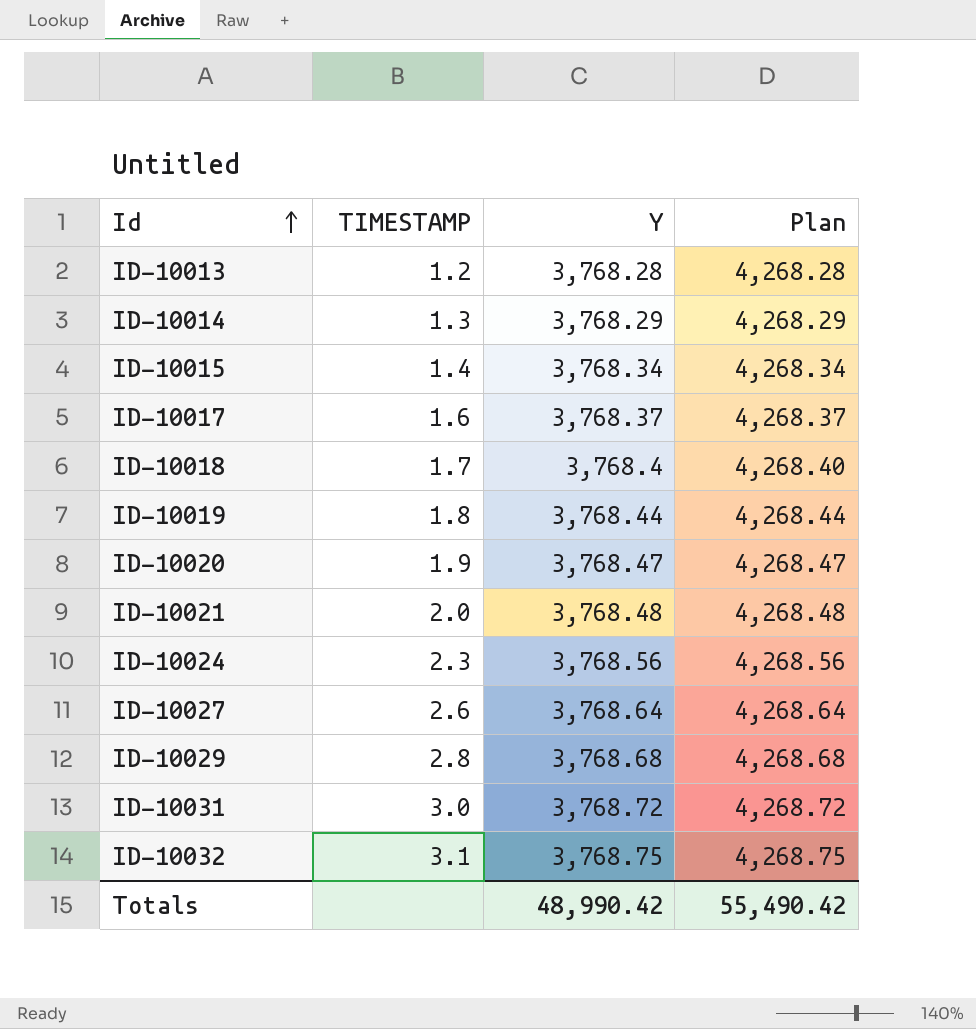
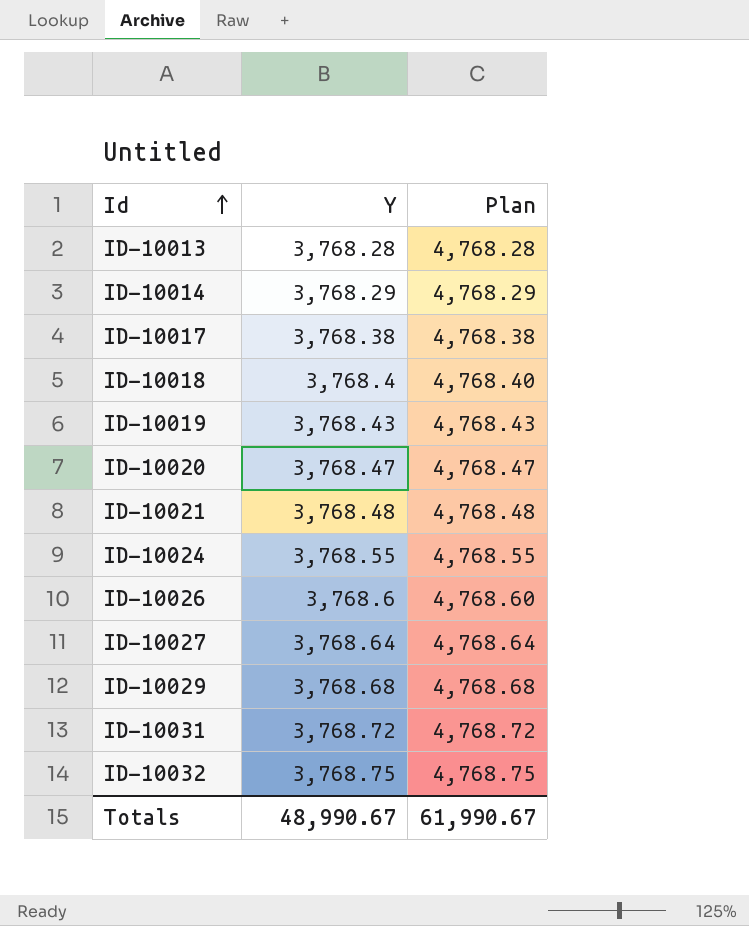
column TIMESTAMP | position: 2 -> none
column Plan | formula: [Y] + 500 -> [Y] + 1000
row ID-10015: 1.4 | 3,768.34 | 4,268.34 -> none
ID-10017 | Y: 3,768.37 -> 3,768.38
ID-10019 | Y: 3,768.44 -> 3,768.43
ID-10024 | Y: 3,768.56 -> 3,768.55
row ID-10026: none -> 3,768.6 | 4,768.60
Totals | Y: 48,990.42 -> 48,990.67
Totals | Plan: 55,490.42 -> 61,990.67

